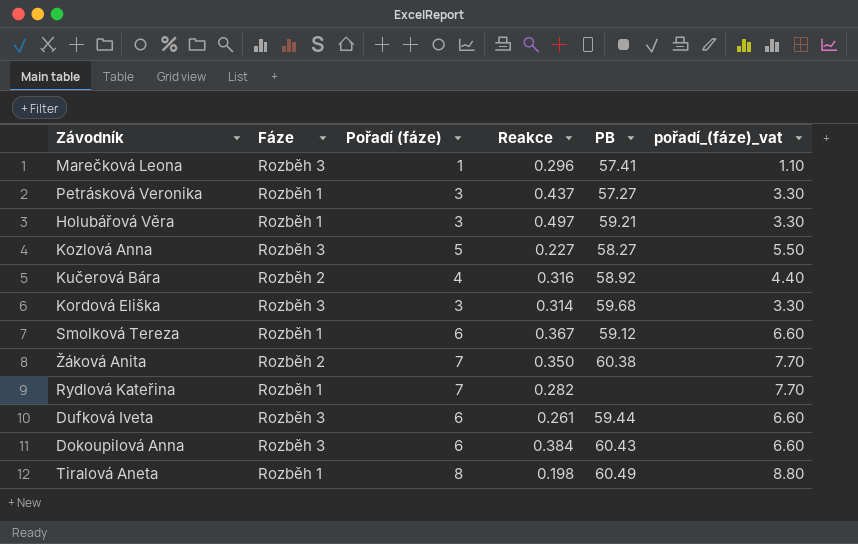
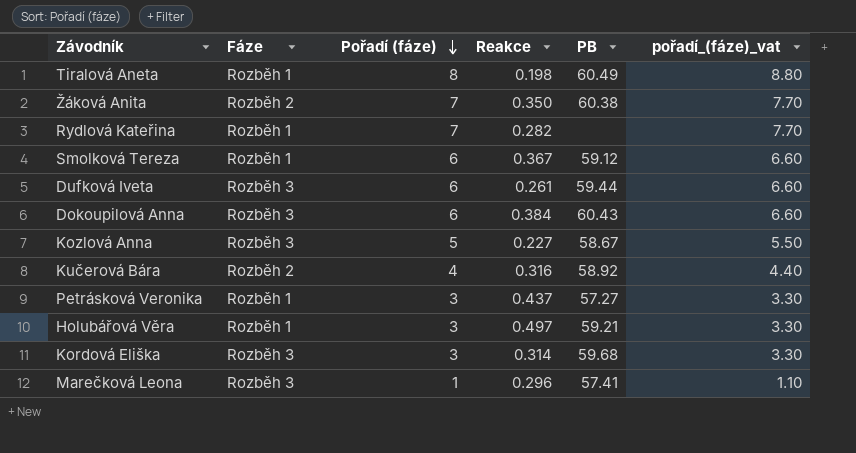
row order: none -> Pořadí (fáze) descending
Kozlová Anna | PB: 58.27 -> 58.67

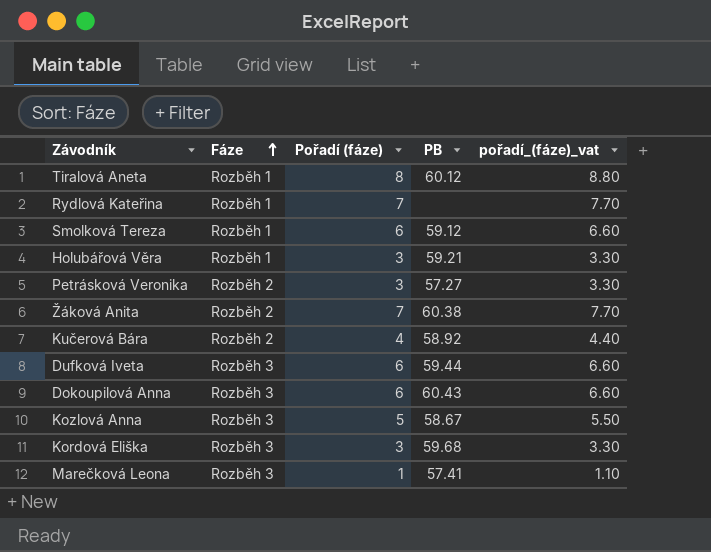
row order: Pořadí (fáze) descending -> Fáze ascending
column Reakce | position: 4 -> none
Tiralová Aneta | PB: 60.49 -> 60.12
Petrásková Veronika | Fáze: Rozběh 1 -> Rozběh 2

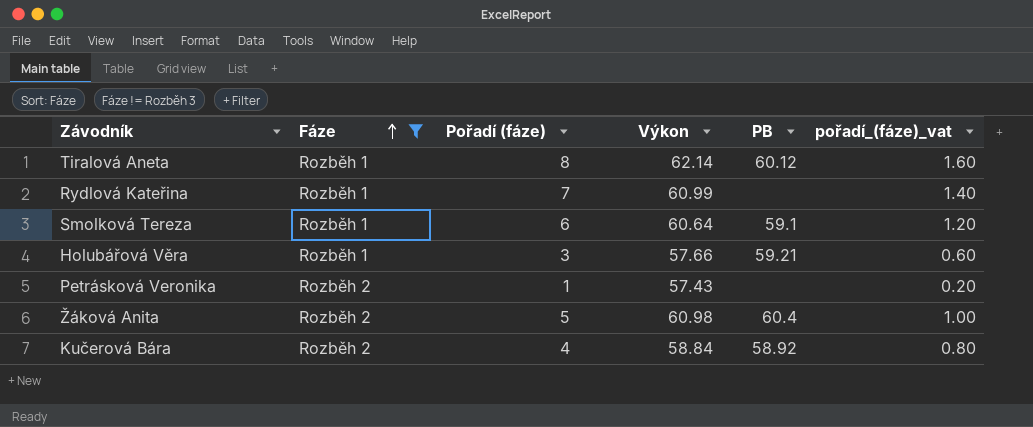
filter: none -> Fáze != Rozběh 3
column Výkon | position: none -> 4
column pořadí_(fáze)_vat | formula: [Pořadí (fáze)] * 1.1 -> [Pořadí (fáze)] * 0.2
Smolková Tereza | PB: 59.12 -> 59.1
Petrásková Veronika | Pořadí (fáze): 3 -> 1
Petrásková Veronika | PB: 57.27 -> none
Žáková Anita | Pořadí (fáze): 7 -> 5
Žáková Anita | PB: 60.38 -> 60.4

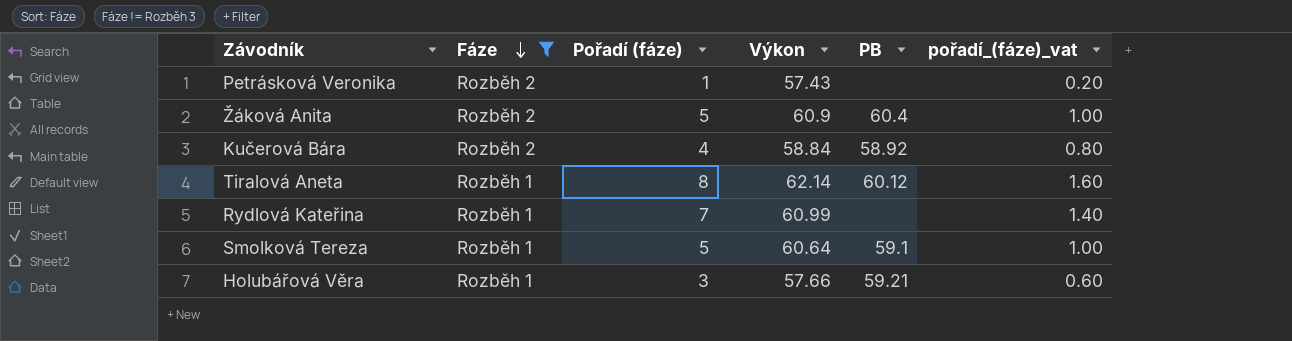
row order: Fáze ascending -> Fáze descending
Žáková Anita | Výkon: 60.98 -> 60.9
Smolková Tereza | Pořadí (fáze): 6 -> 5
Smolková Tereza | pořadí_(fáze)_vat: 1.20 -> 1.00

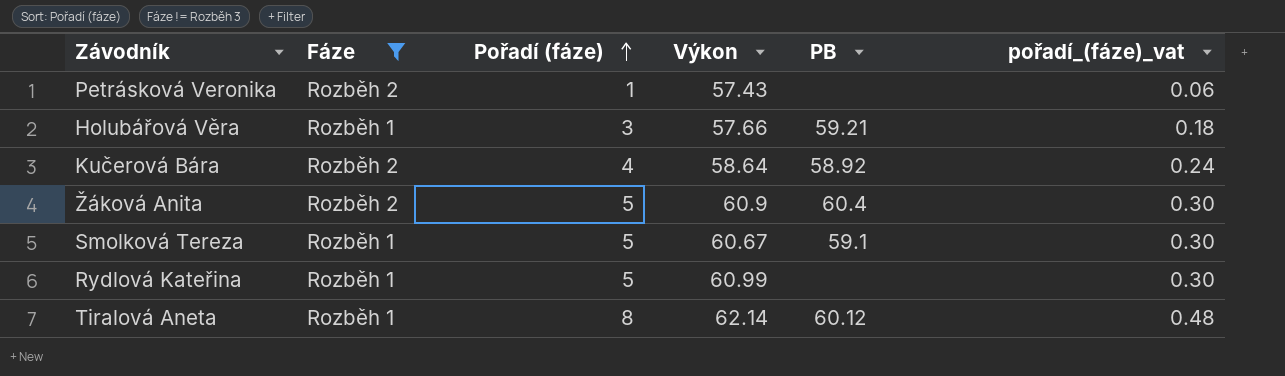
row order: Fáze descending -> Pořadí (fáze) ascending
column pořadí_(fáze)_vat | formula: [Pořadí (fáze)] * 0.2 -> [Pořadí (fáze)] * 0.06
Kučerová Bára | Výkon: 58.84 -> 58.64
Smolková Tereza | Výkon: 60.64 -> 60.67
Rydlová Kateřina | Pořadí (fáze): 7 -> 5

